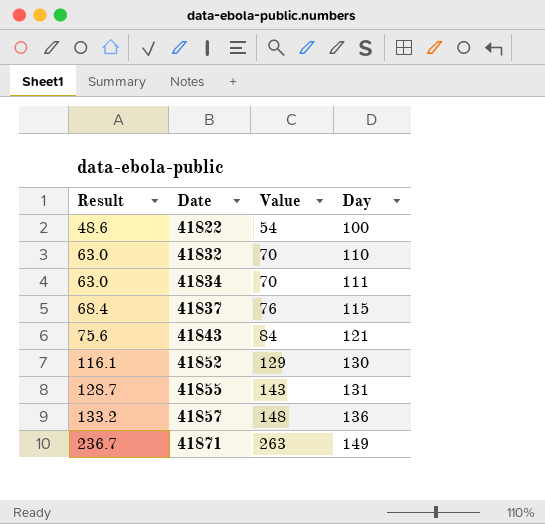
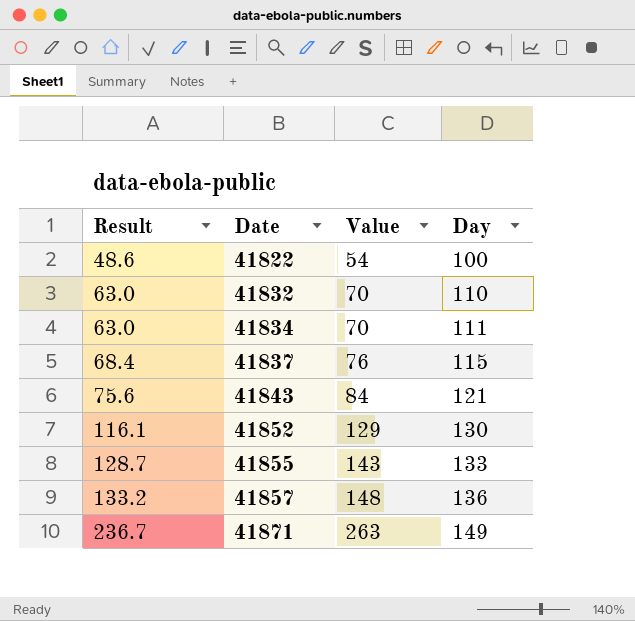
41855 | Day: 131 -> 133

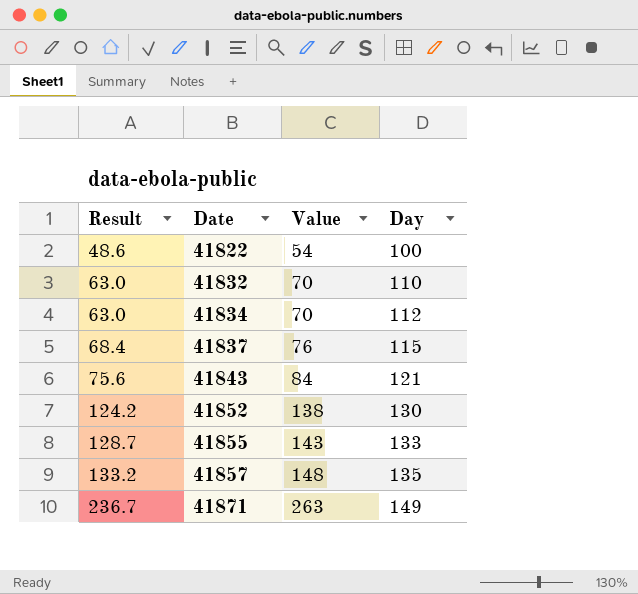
41834 | Day: 111 -> 112
41852 | Result: 116.1 -> 124.2
41852 | Value: 129 -> 138
41857 | Day: 136 -> 135

